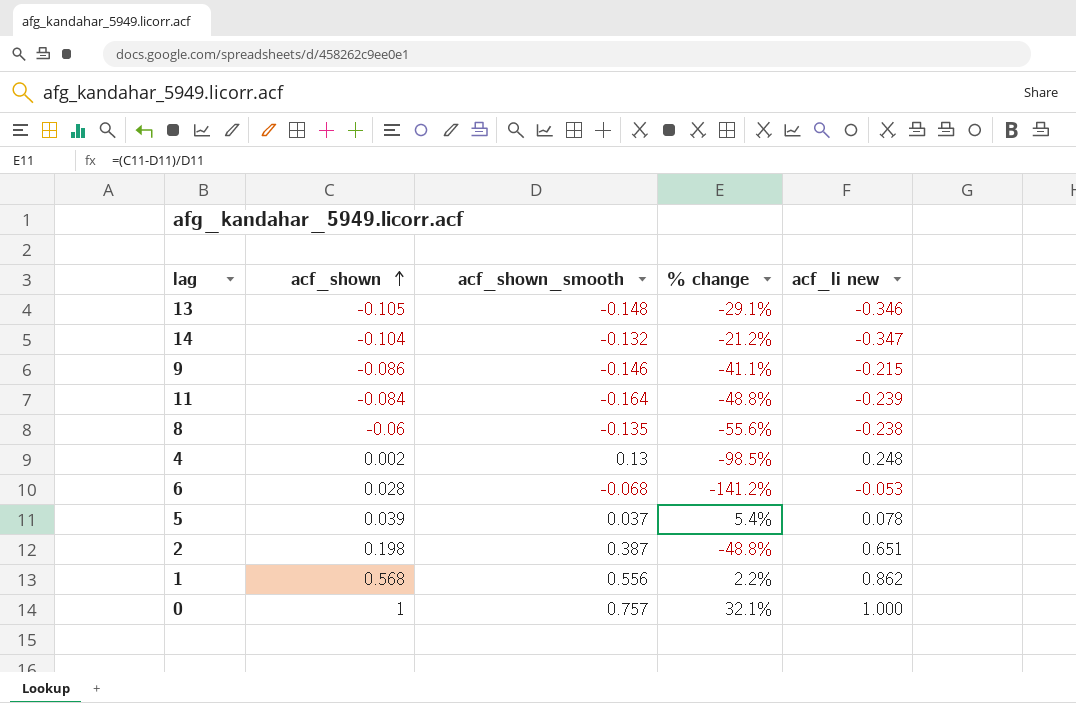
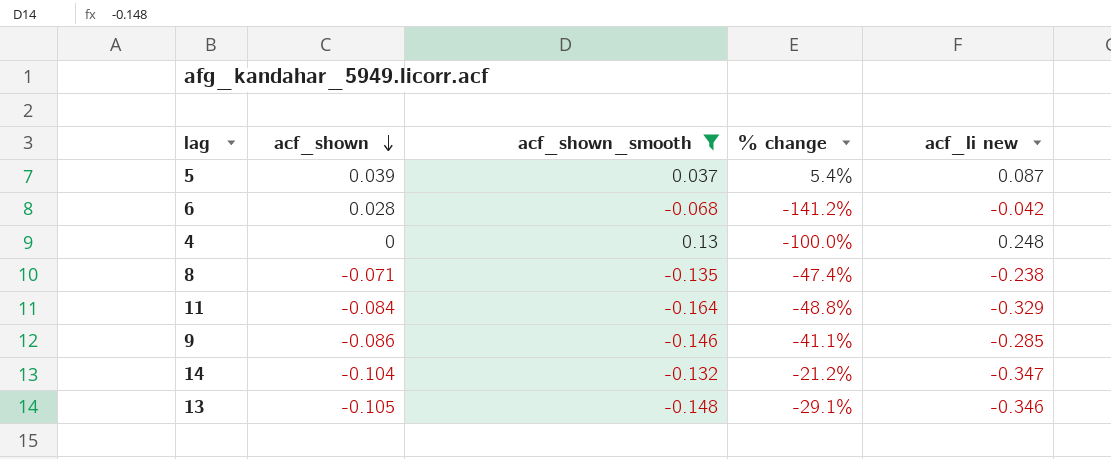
filter: none -> acf_shown_smooth <= 0.13
row order: acf_shown ascending -> acf_shown descending
5 | acf_li new: 0.078 -> 0.087
6 | acf_li new: -0.053 -> -0.042
4 | acf_shown: 0.002 -> 0
4 | % change: -98.5% -> -100.0%
8 | acf_shown: -0.06 -> -0.071
8 | % change: -55.6% -> -47.4%
11 | acf_li new: -0.239 -> -0.329
9 | acf_li new: -0.215 -> -0.285

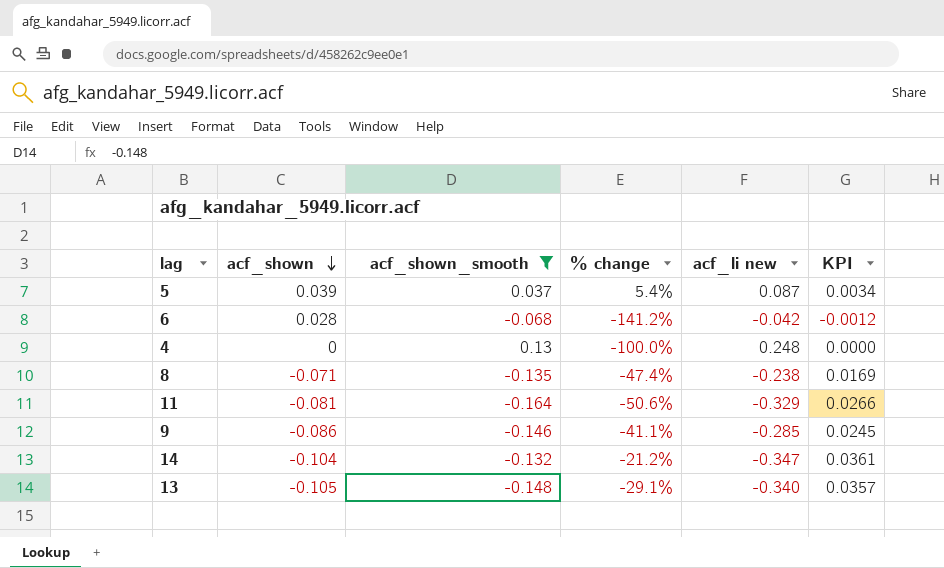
column KPI | formula: none -> [acf_shown] * [acf_li new]
11 | acf_shown: -0.084 -> -0.081
11 | % change: -48.8% -> -50.6%
13 | acf_li new: -0.346 -> -0.340

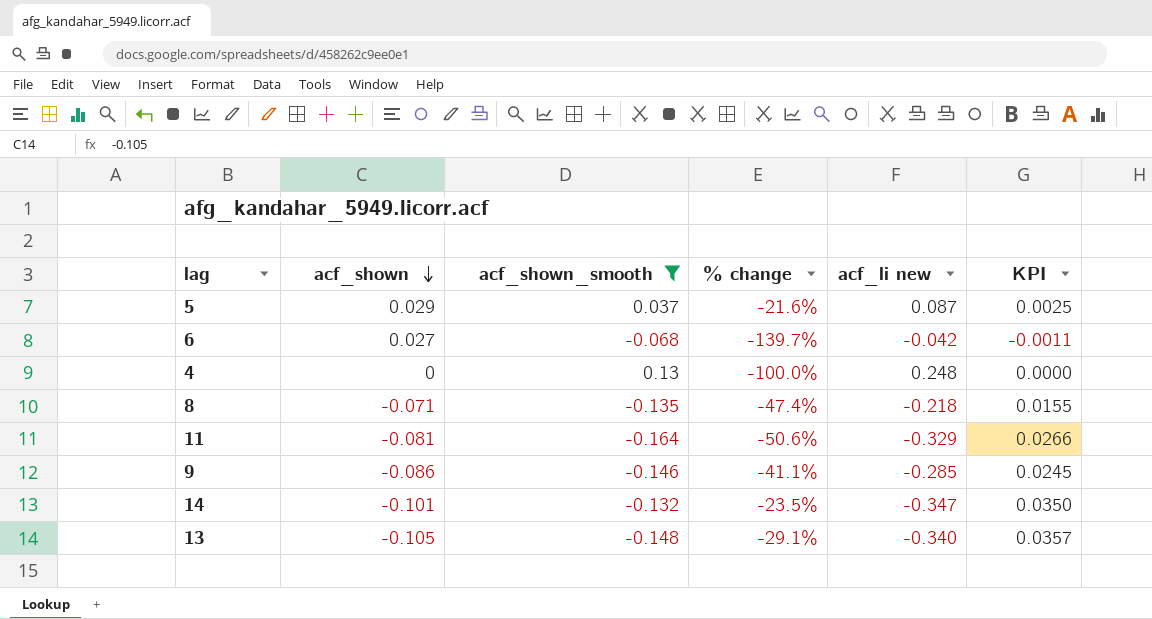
5 | acf_shown: 0.039 -> 0.029
5 | % change: 5.4% -> -21.6%
5 | KPI: 0.0034 -> 0.0025
6 | acf_shown: 0.028 -> 0.027
6 | % change: -141.2% -> -139.7%
6 | KPI: -0.0012 -> -0.0011
8 | acf_li new: -0.238 -> -0.218
8 | KPI: 0.0169 -> 0.0155
14 | acf_shown: -0.104 -> -0.101
14 | % change: -21.2% -> -23.5%
14 | KPI: 0.0361 -> 0.0350

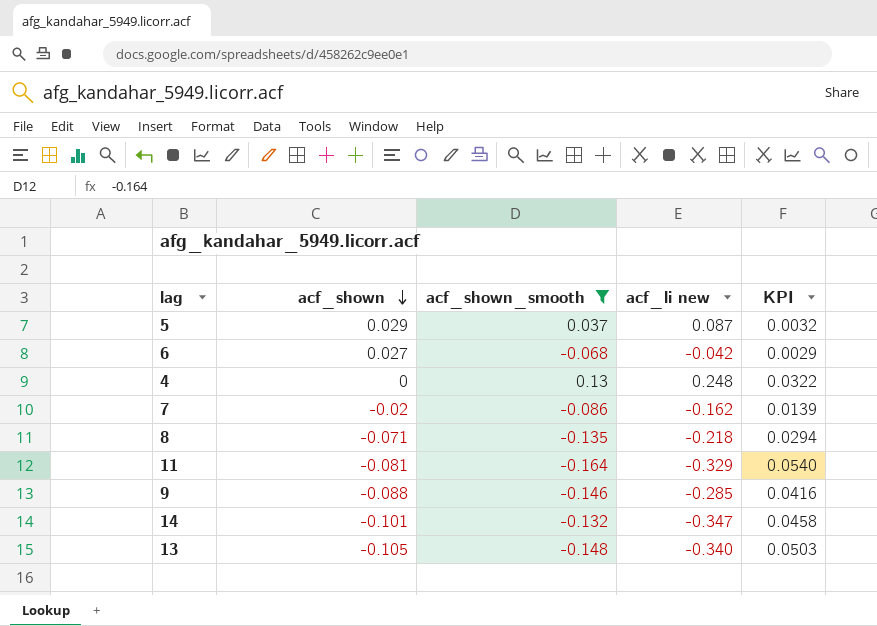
column % change | formula: ([acf_shown] - [acf_shown_smooth]) / [acf_shown_smooth] -> none
column KPI | formula: [acf_shown] * [acf_li new] -> [acf_shown_smooth] * [acf_li new]
row 7: none -> -0.02 | -0.086 | -0.162 | 0.0139
9 | acf_shown: -0.086 -> -0.088

